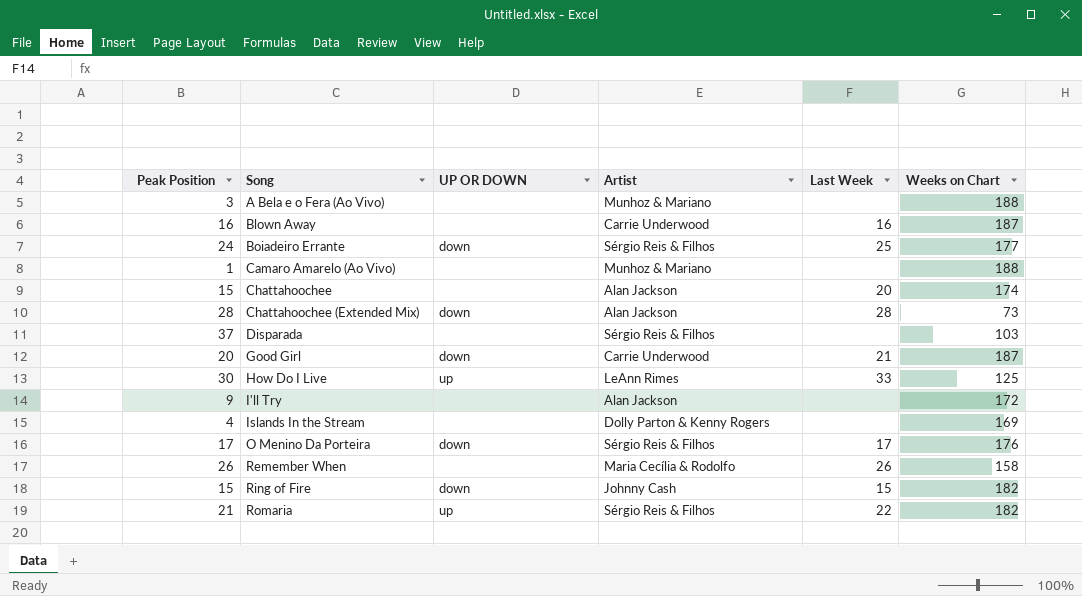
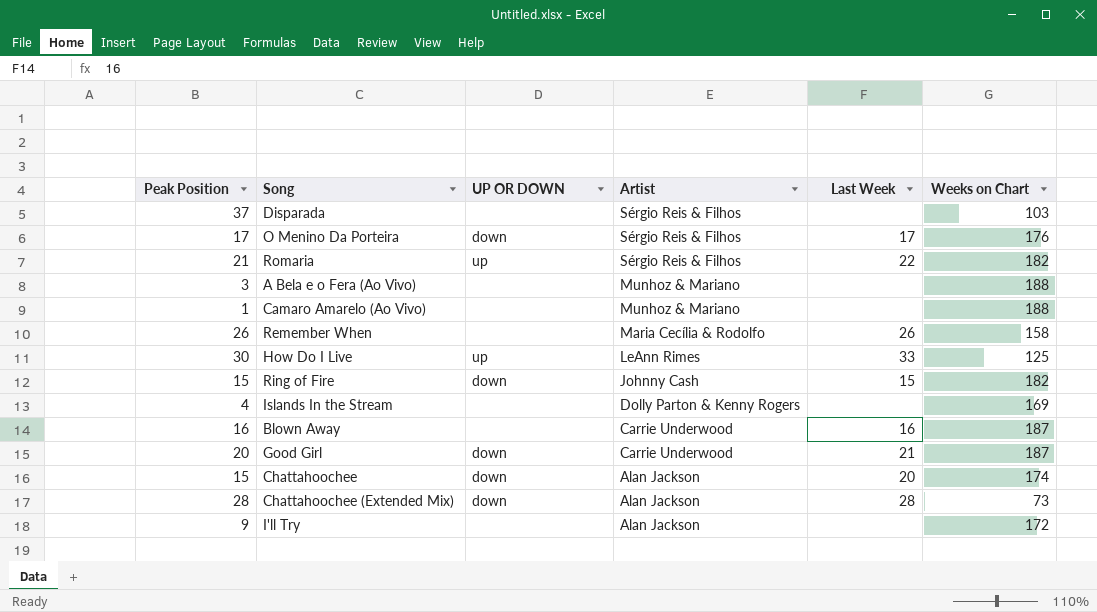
row order: Song ascending -> Artist descending
row Boiadeiro Errante: 24 | down | Sérgio Reis & Filhos | 25 | 177 -> none
Chattahoochee | UP OR DOWN: none -> down

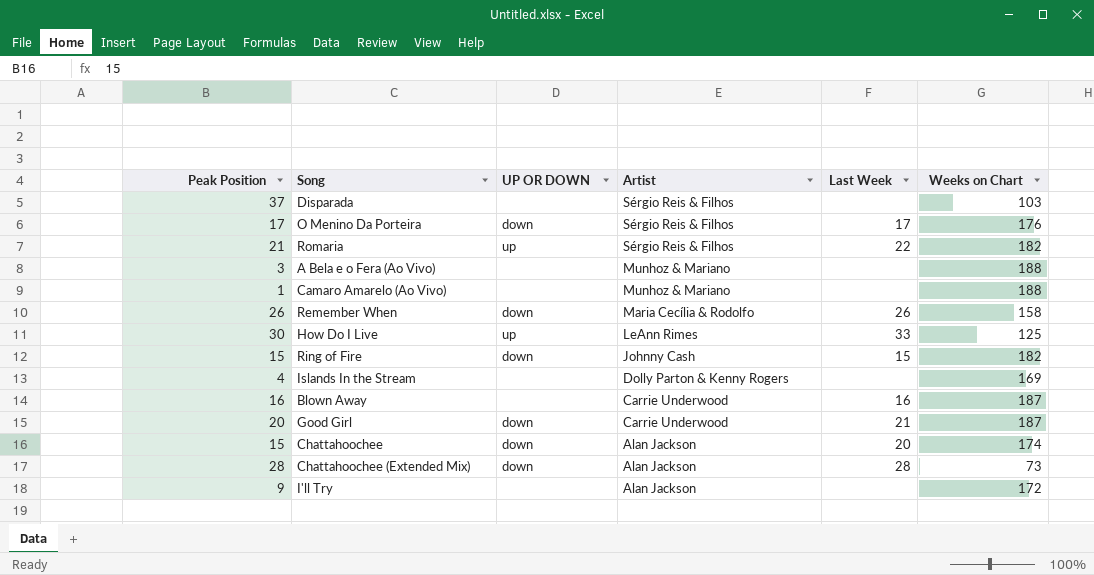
Remember When | UP OR DOWN: none -> down

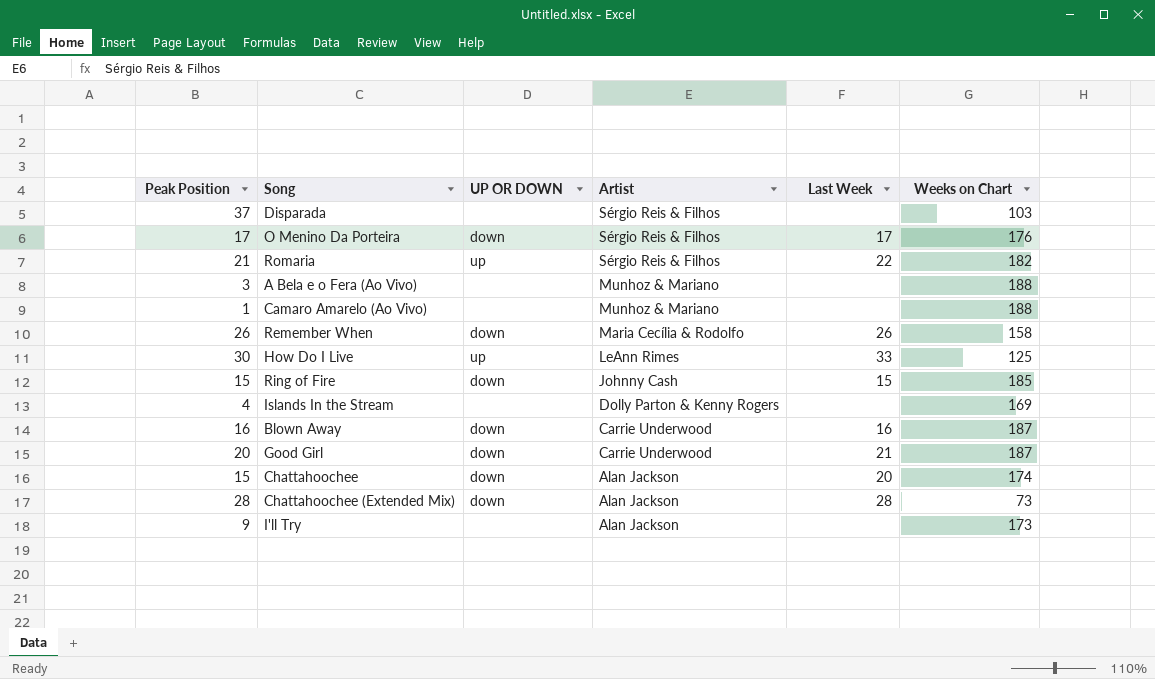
Ring of Fire | Weeks on Chart: 182 -> 185
Blown Away | UP OR DOWN: none -> down
I'll Try | Weeks on Chart: 172 -> 173

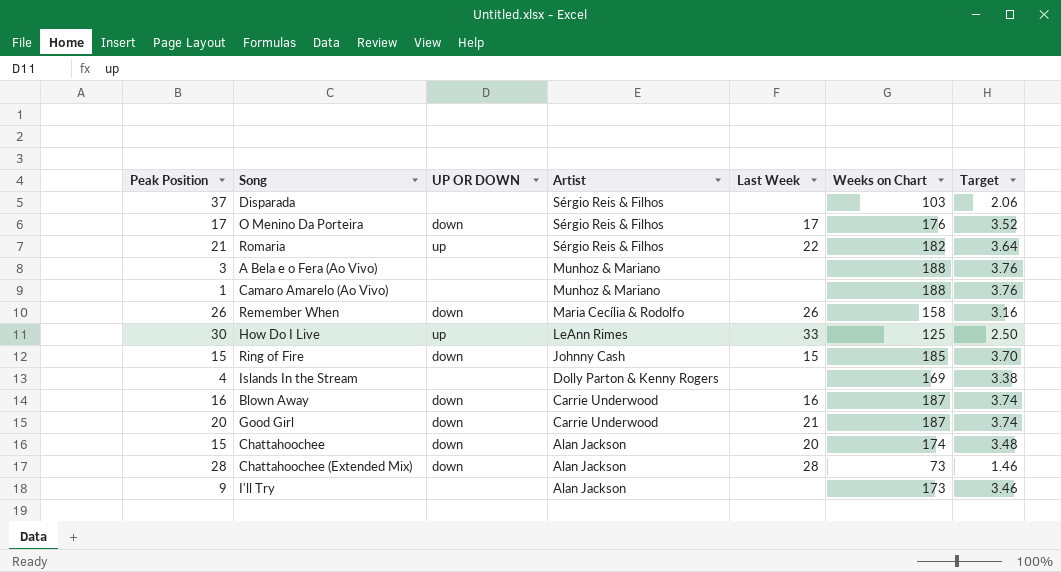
column Target | formula: none -> [Weeks on Chart] * 0.02

